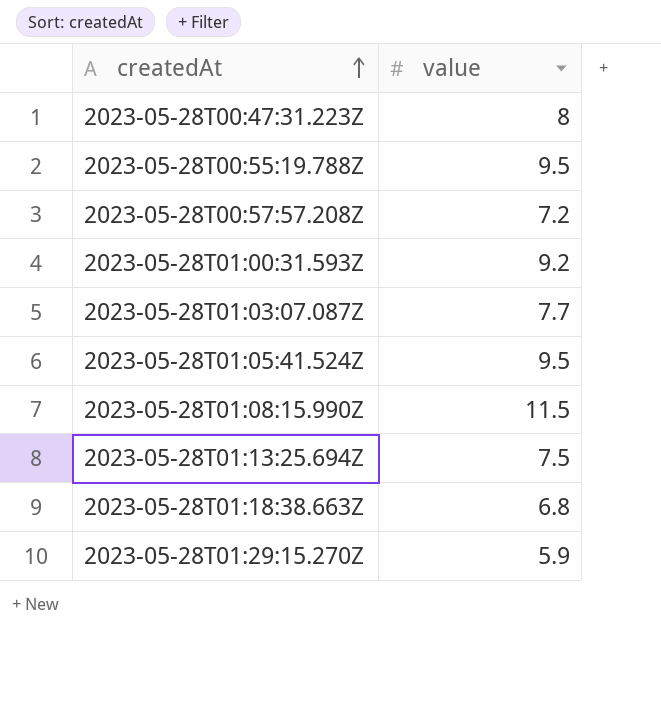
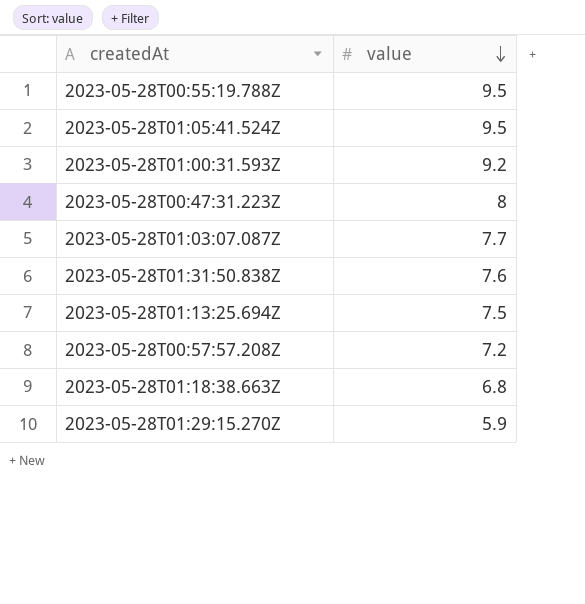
row order: createdAt ascending -> value descending
row 2023-05-28T01:08:15.990Z: 11.5 -> none
row 2023-05-28T01:31:50.838Z: none -> 7.6

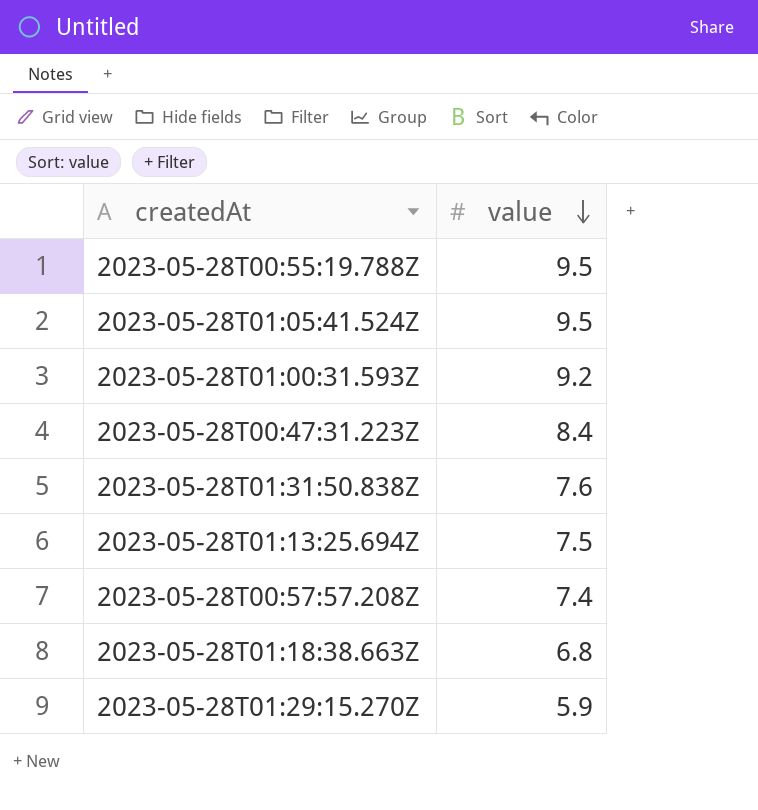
row 2023-05-28T01:03:07.087Z: 7.7 -> none
2023-05-28T00:47:31.223Z | value: 8 -> 8.4
2023-05-28T00:57:57.208Z | value: 7.2 -> 7.4

